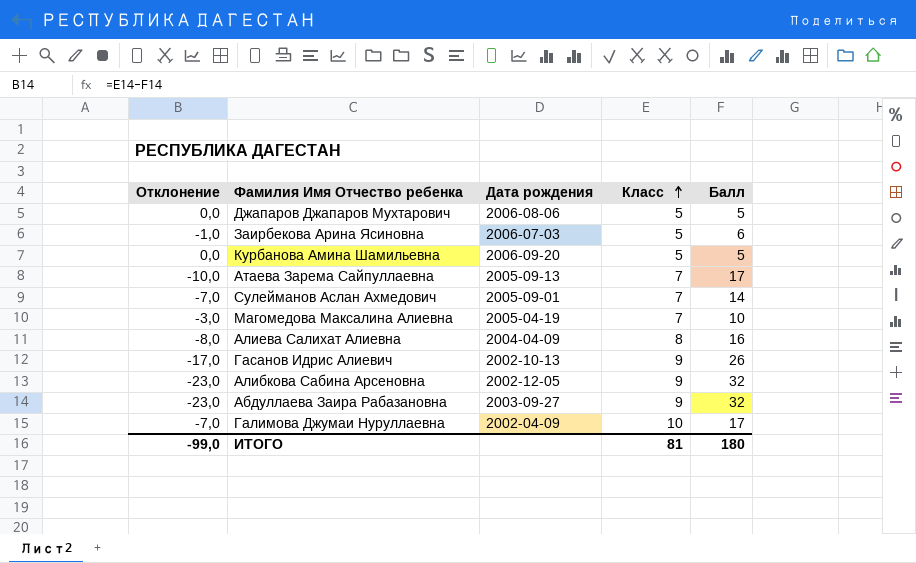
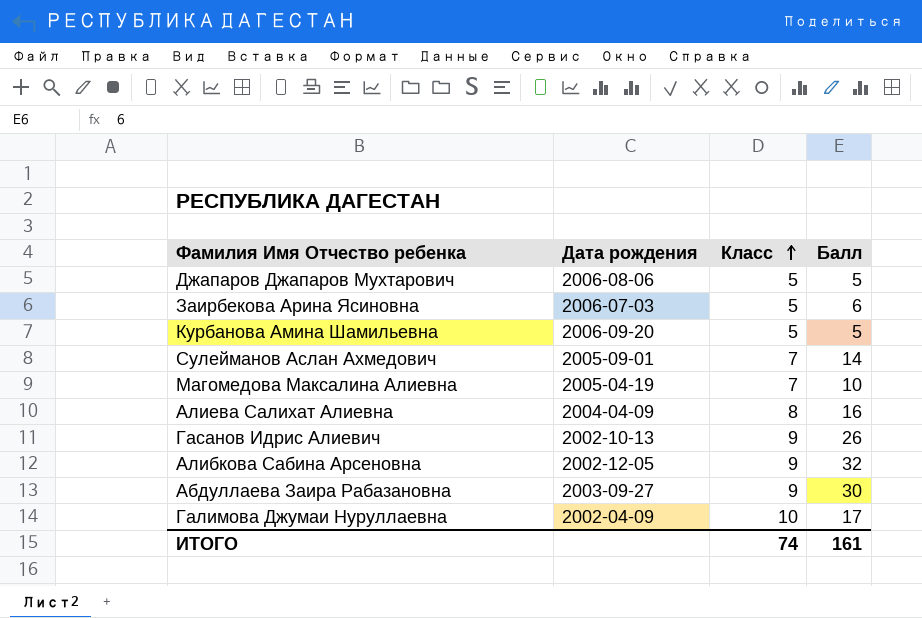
column Отклонение | formula: [Класс] - [Балл] -> none
row Атаева Зарема Сайпуллаевна: -10,0 | 2005-09-13 | 7 | 17 -> none
Абдуллаева Заира Рабазановна | Балл: 32 -> 30
ИТОГО | Класс: 81 -> 74
ИТОГО | Балл: 180 -> 161

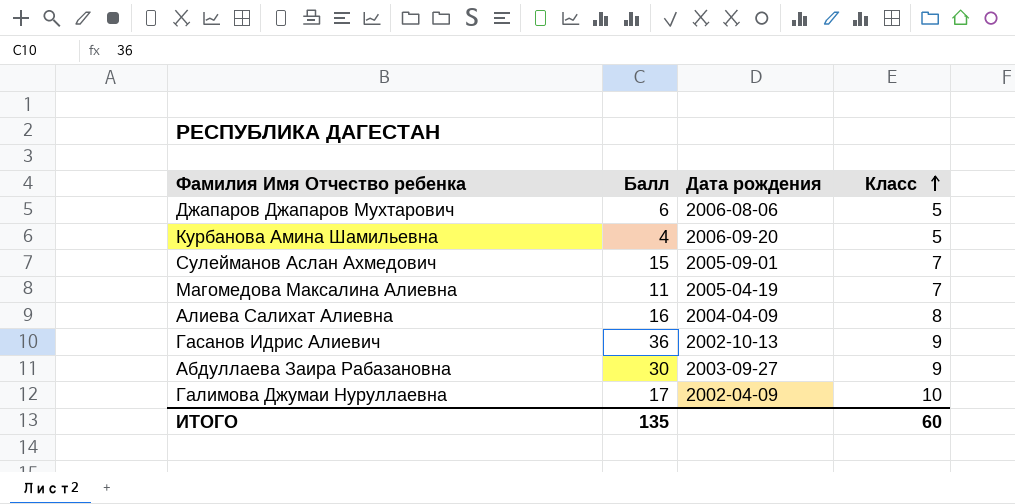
column Балл | position: 4 -> 2
row Заирбекова Арина Ясиновна: 2006-07-03 | 5 | 6 -> none
row Алибкова Сабина Арсеновна: 2002-12-05 | 9 | 32 -> none
Джапаров Джапаров Мухтарович | Балл: 5 -> 6
Курбанова Амина Шамильевна | Балл: 5 -> 4
Сулейманов Аслан Ахмедович | Балл: 14 -> 15
Магомедова Максалина Алиевна | Балл: 10 -> 11
Гасанов Идрис Алиевич | Балл: 26 -> 36
ИТОГО | Балл: 161 -> 135
ИТОГО | Класс: 74 -> 60

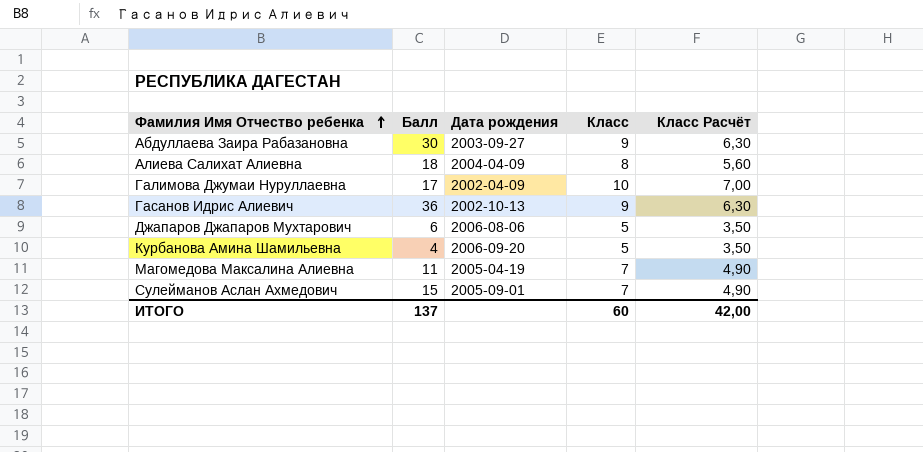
row order: Класс ascending -> Фамилия Имя Отчество ребенка ascending
column Класс Расчёт | formula: none -> [Класс] * 0,7
Алиева Салихат Алиевна | Балл: 16 -> 18
ИТОГО | Балл: 135 -> 137

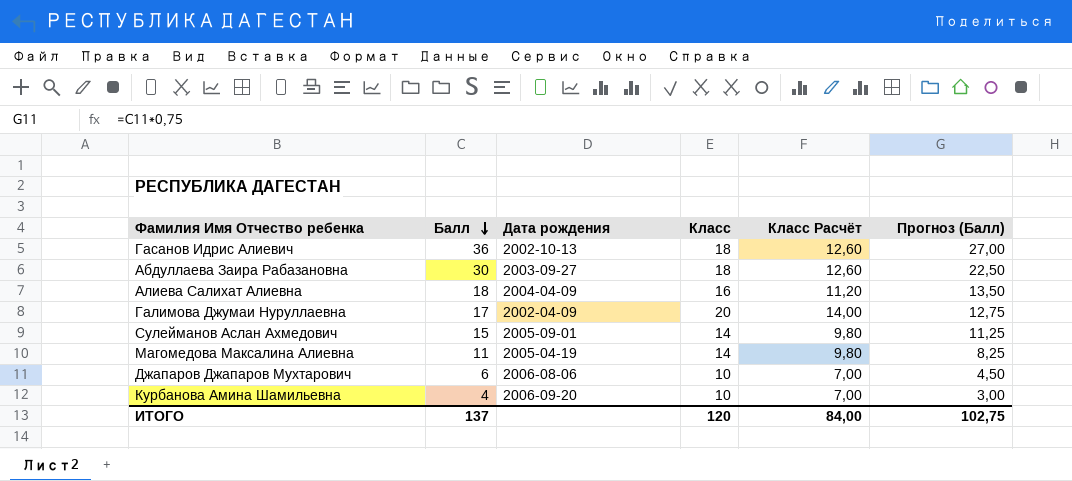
row order: Фамилия Имя Отчество ребенка ascending -> Балл descending
column Прогноз (Балл) | formula: none -> [Балл] * 0,75
Гасанов Идрис Алиевич | Класс: 9 -> 18
Гасанов Идрис Алиевич | Класс Расчёт: 6,30 -> 12,60
Абдуллаева Заира Рабазановна | Класс: 9 -> 18
Абдуллаева Заира Рабазановна | Класс Расчёт: 6,30 -> 12,60
Алиева Салихат Алиевна | Класс: 8 -> 16
Алиева Салихат Алиевна | Класс Расчёт: 5,60 -> 11,20
Галимова Джумаи Нуруллаевна | Класс: 10 -> 20
Галимова Джумаи Нуруллаевна | Класс Расчёт: 7,00 -> 14,00
Сулейманов Аслан Ахмедович | Класс: 7 -> 14
Сулейманов Аслан Ахмедович | Класс Расчёт: 4,90 -> 9,80
Магомедова Максалина Алиевна | Класс: 7 -> 14
Магомедова Максалина Алиевна | Класс Расчёт: 4,90 -> 9,80
Джапаров Джапаров Мухтарович | Класс: 5 -> 10
Джапаров Джапаров Мухтарович | Класс Расчёт: 3,50 -> 7,00
Курбанова Амина Шамильевна | Класс: 5 -> 10
Курбанова Амина Шамильевна | Класс Расчёт: 3,50 -> 7,00
ИТОГО | Класс: 60 -> 120
ИТОГО | Класс Расчёт: 42,00 -> 84,00

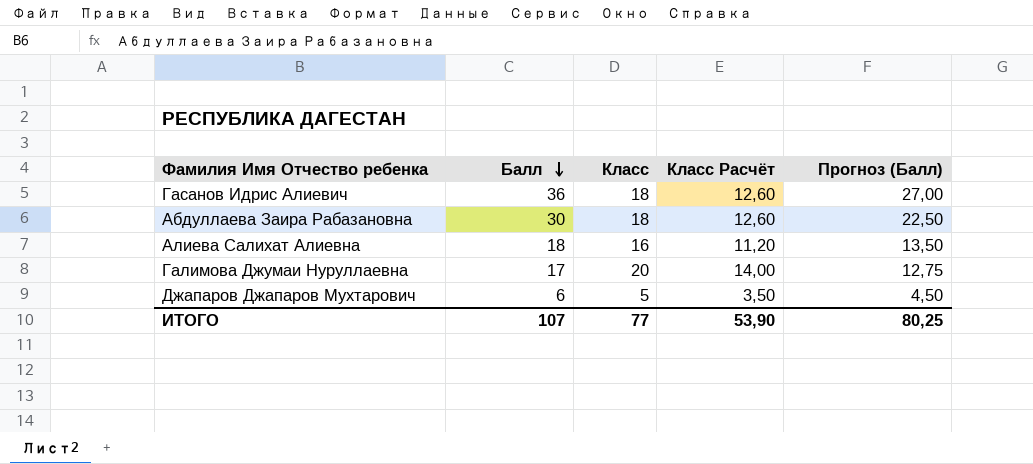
column Дата рождения | position: 3 -> none
row Сулейманов Аслан Ахмедович: 15 | 2005-09-01 | 14 | 9,80 | 11,25 -> none
row Магомедова Максалина Алиевна: 11 | 2005-04-19 | 14 | 9,80 | 8,25 -> none
row Курбанова Амина Шамильевна: 4 | 2006-09-20 | 10 | 7,00 | 3,00 -> none
Джапаров Джапаров Мухтарович | Класс: 10 -> 5
Джапаров Джапаров Мухтарович | Класс Расчёт: 7,00 -> 3,50
ИТОГО | Балл: 137 -> 107
ИТОГО | Класс: 120 -> 77
ИТОГО | Класс Расчёт: 84,00 -> 53,90
ИТОГО | Прогноз (Балл): 102,75 -> 80,25

